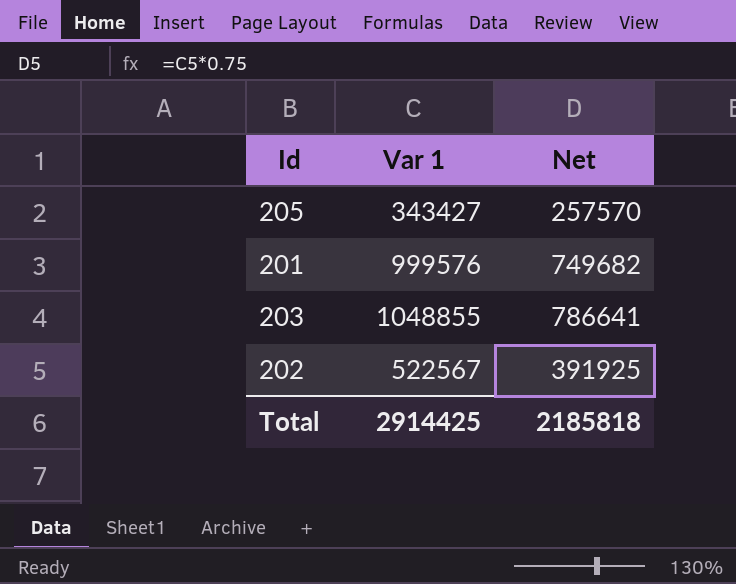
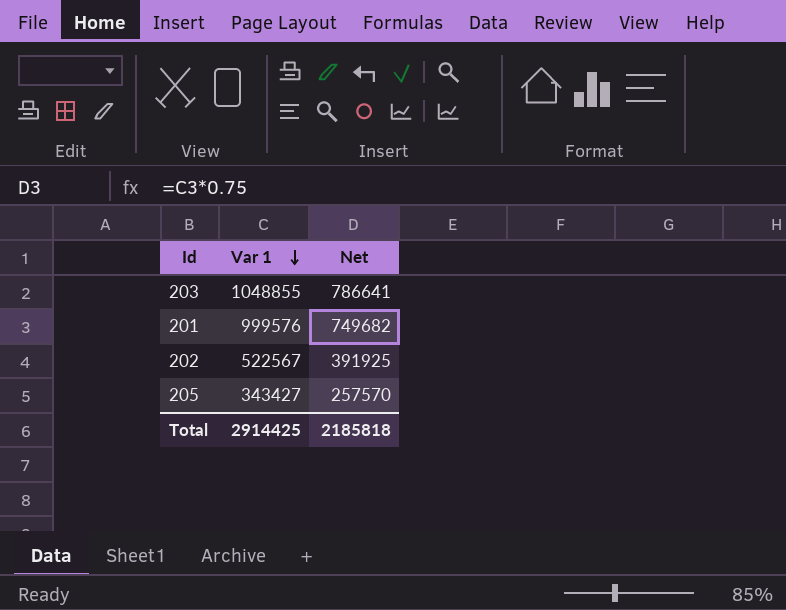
row order: none -> Var 1 descending

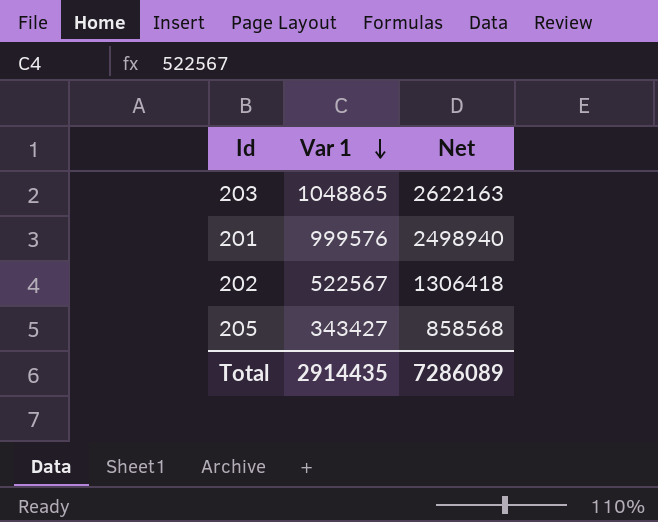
column Net | formula: [Var 1] * 0.75 -> [Var 1] * 2.5
203 | Var 1: 1048855 -> 1048865
Total | Var 1: 2914425 -> 2914435
Total | Net: 2185818 -> 7286089

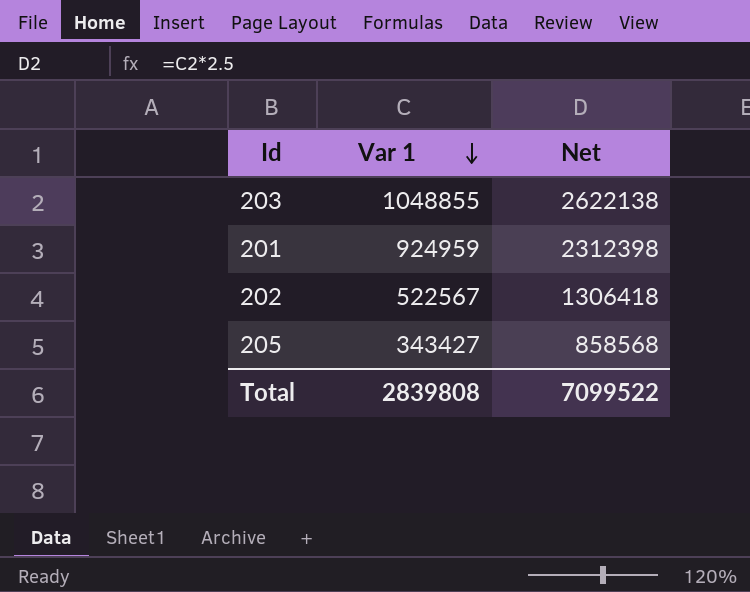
203 | Var 1: 1048865 -> 1048855
203 | Net: 2622163 -> 2622138
201 | Var 1: 999576 -> 924959
201 | Net: 2498940 -> 2312398
Total | Var 1: 2914435 -> 2839808
Total | Net: 7286089 -> 7099522

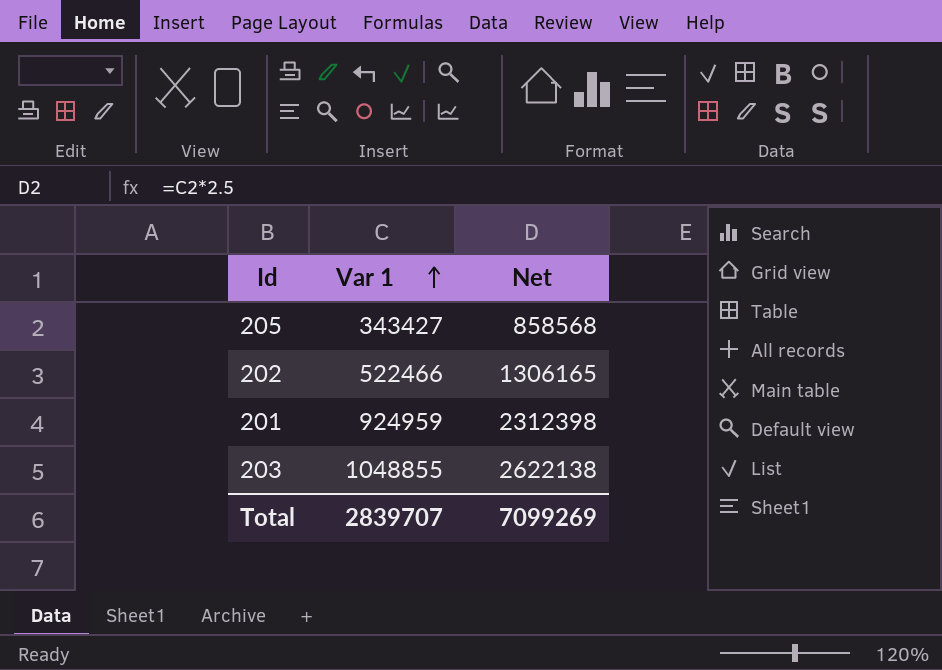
row order: Var 1 descending -> Var 1 ascending
202 | Var 1: 522567 -> 522466
202 | Net: 1306418 -> 1306165
Total | Var 1: 2839808 -> 2839707
Total | Net: 7099522 -> 7099269

